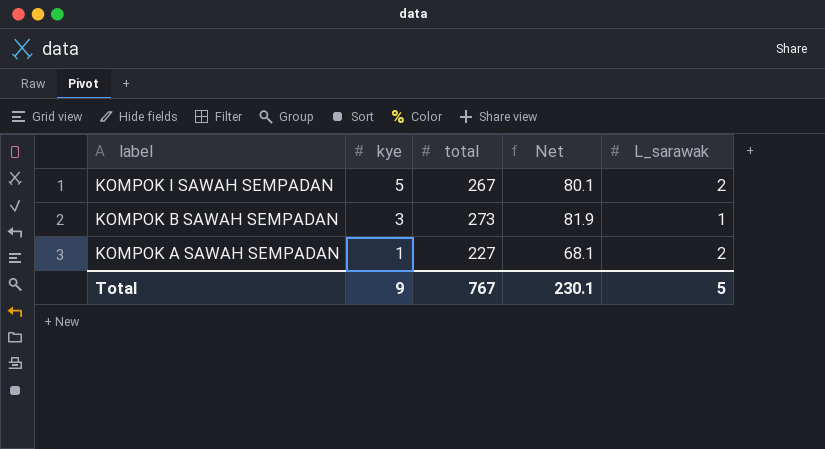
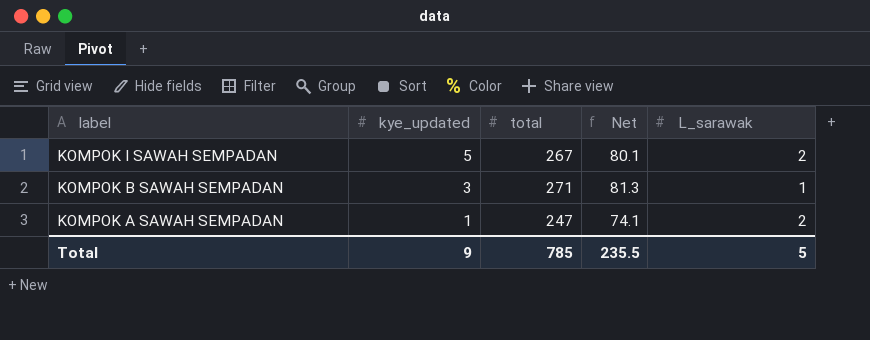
column name: kye -> kye_updated
KOMPOK B SAWAH SEMPADAN | total: 273 -> 271
KOMPOK B SAWAH SEMPADAN | Net: 81.9 -> 81.3
KOMPOK A SAWAH SEMPADAN | total: 227 -> 247
KOMPOK A SAWAH SEMPADAN | Net: 68.1 -> 74.1
Total | total: 767 -> 785
Total | Net: 230.1 -> 235.5

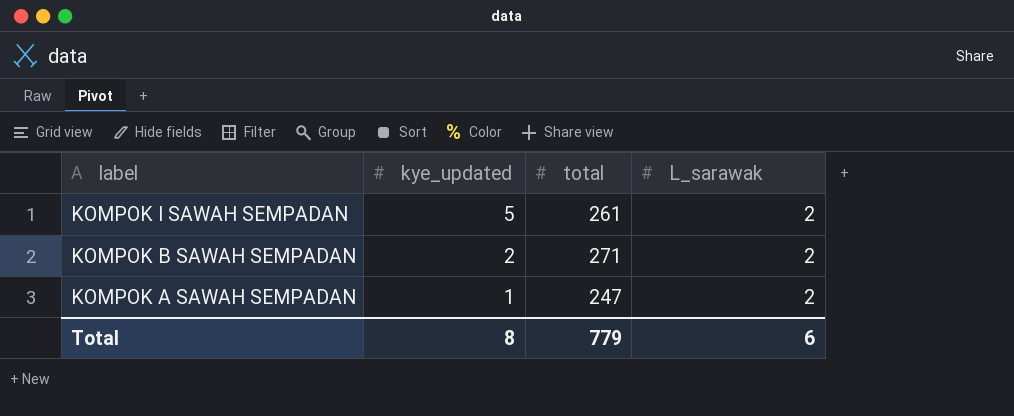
column Net | formula: [total] * 0.3 -> none
KOMPOK I SAWAH SEMPADAN | total: 267 -> 261
KOMPOK B SAWAH SEMPADAN | kye_updated: 3 -> 2
KOMPOK B SAWAH SEMPADAN | L_sarawak: 1 -> 2
Total | kye_updated: 9 -> 8
Total | total: 785 -> 779
Total | L_sarawak: 5 -> 6

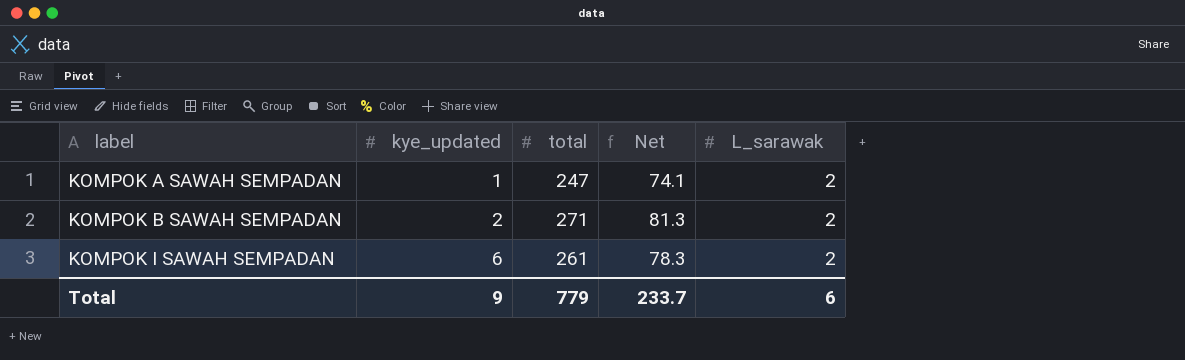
row order: label descending -> label ascending
column Net | formula: none -> [total] * 0.3
KOMPOK I SAWAH SEMPADAN | kye_updated: 5 -> 6
Total | kye_updated: 8 -> 9

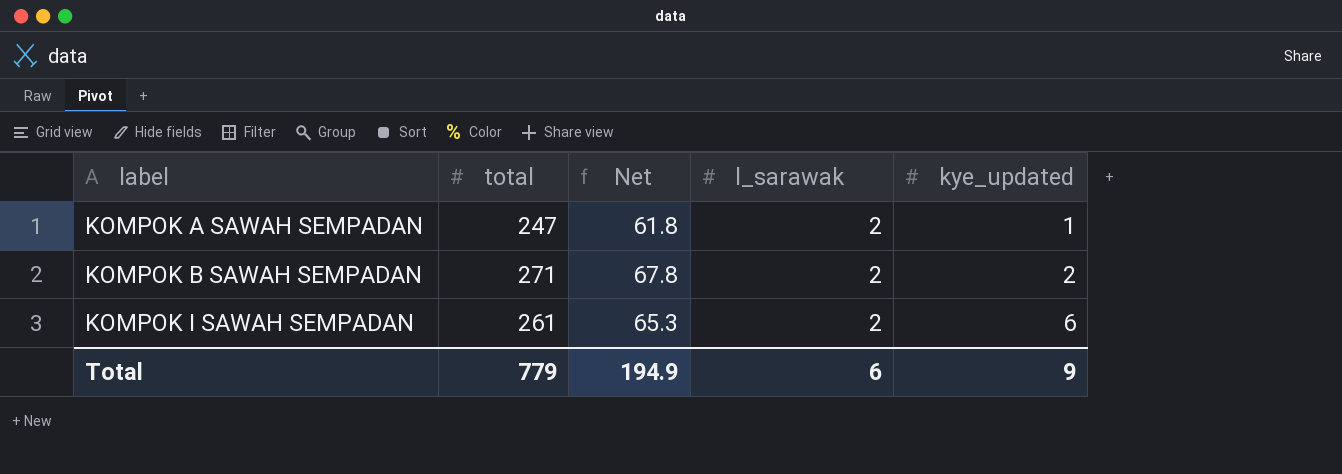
column Net | formula: [total] * 0.3 -> [total] * 0.25
column name: L_sarawak -> l_sarawak
column kye_updated | position: 2 -> 5
Total | Net: 233.7 -> 194.9

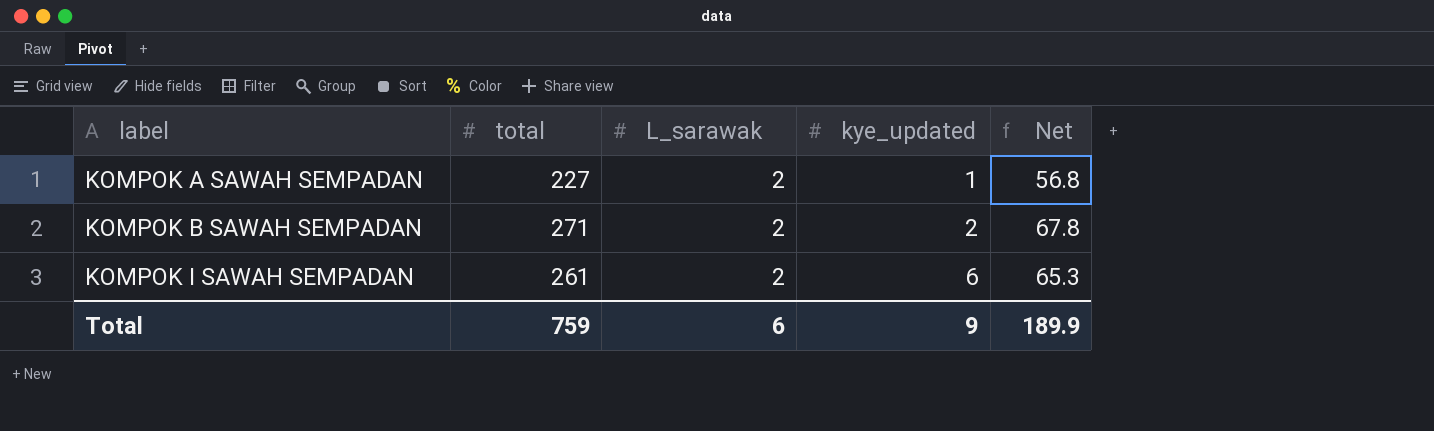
column name: l_sarawak -> L_sarawak
column Net | position: 3 -> 5
KOMPOK A SAWAH SEMPADAN | total: 247 -> 227
KOMPOK A SAWAH SEMPADAN | Net: 61.8 -> 56.8
Total | total: 779 -> 759
Total | Net: 194.9 -> 189.9

